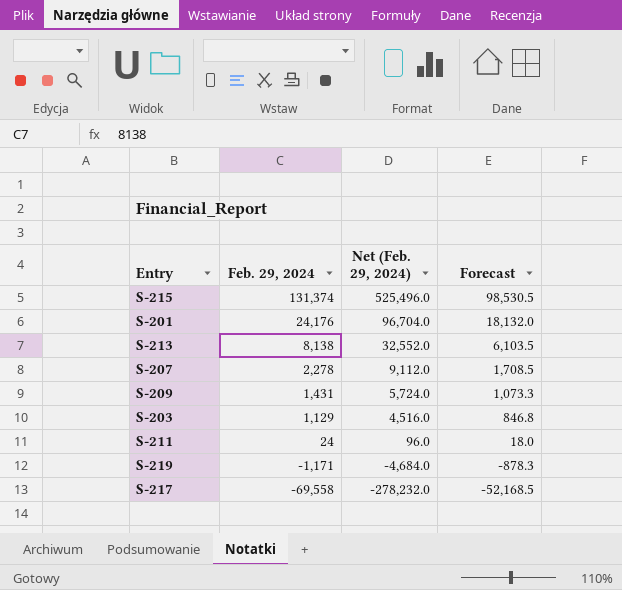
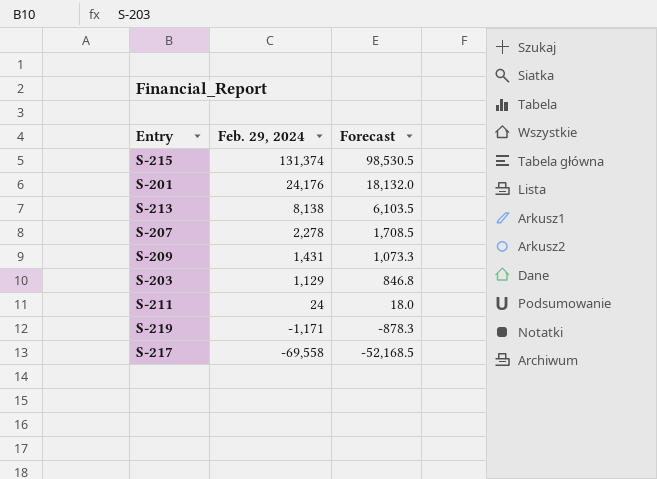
column Net (Feb. 29, 2024) | formula: [Feb. 29, 2024] * 4 -> none

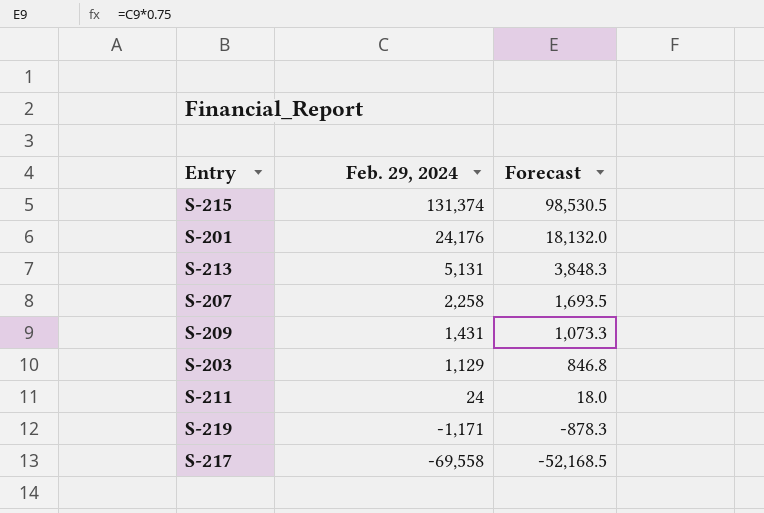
S-213 | Feb. 29, 2024: 8,138 -> 5,131
S-213 | Forecast: 6,103.5 -> 3,848.3
S-207 | Feb. 29, 2024: 2,278 -> 2,258
S-207 | Forecast: 1,708.5 -> 1,693.5

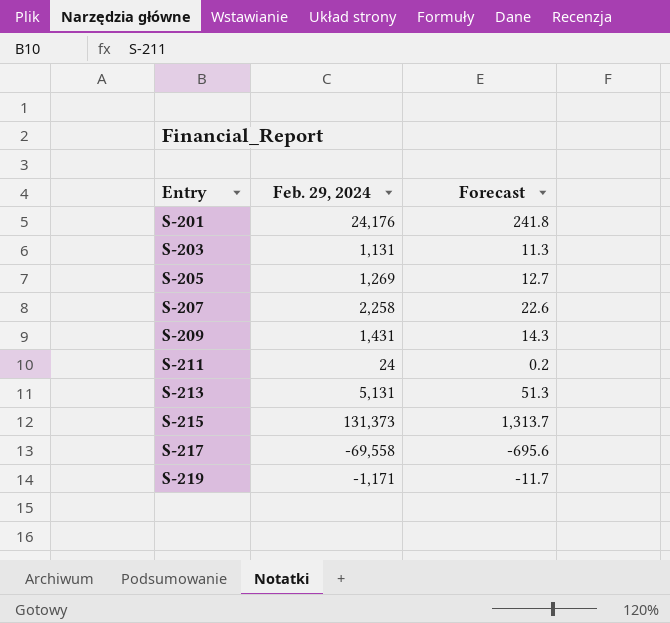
row order: Feb. 29, 2024 descending -> Entry ascending
column Forecast | formula: [Feb. 29, 2024] * 0.75 -> [Feb. 29, 2024] * 0.01
S-203 | Feb. 29, 2024: 1,129 -> 1,131
row S-205: none -> 1,269 | 12.7
S-215 | Feb. 29, 2024: 131,374 -> 131,373

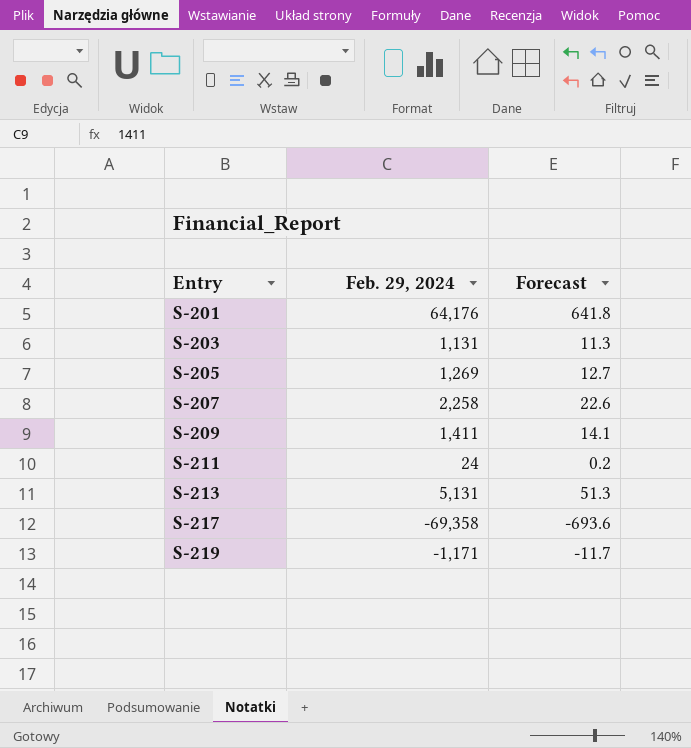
row S-215: 131,373 | 1,313.7 -> none
S-201 | Feb. 29, 2024: 24,176 -> 64,176
S-201 | Forecast: 241.8 -> 641.8
S-209 | Feb. 29, 2024: 1,431 -> 1,411
S-209 | Forecast: 14.3 -> 14.1
S-217 | Feb. 29, 2024: -69,558 -> -69,358
S-217 | Forecast: -695.6 -> -693.6

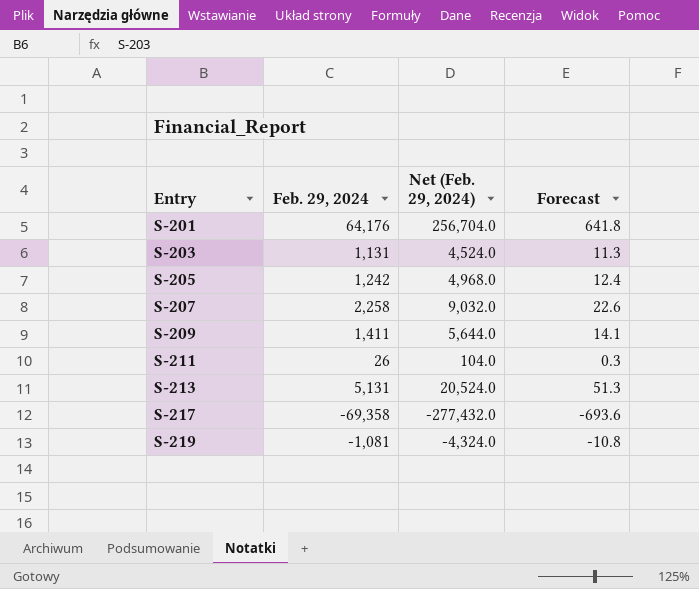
column Net (Feb. 29, 2024) | formula: none -> [Feb. 29, 2024] * 4
S-205 | Feb. 29, 2024: 1,269 -> 1,242
S-205 | Forecast: 12.7 -> 12.4
S-211 | Feb. 29, 2024: 24 -> 26
S-211 | Forecast: 0.2 -> 0.3
S-219 | Feb. 29, 2024: -1,171 -> -1,081
S-219 | Forecast: -11.7 -> -10.8

